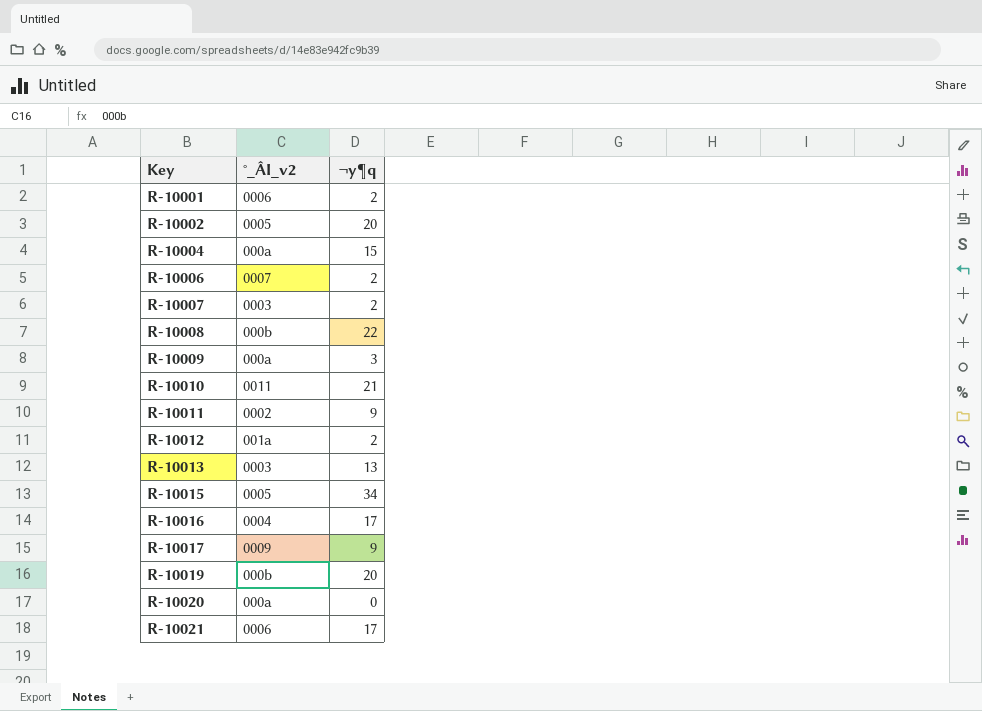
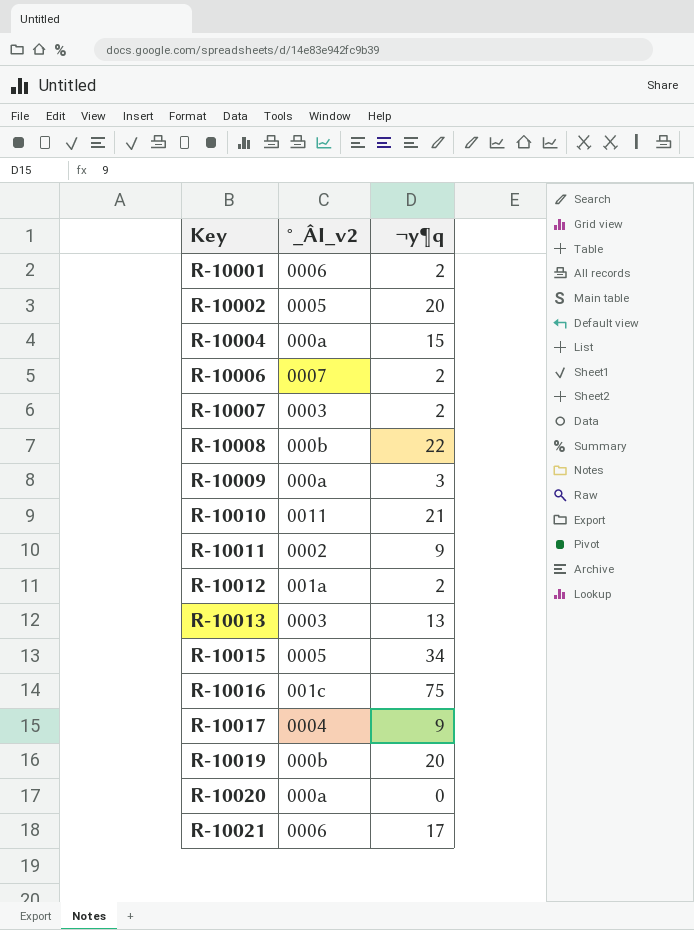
R-10016 | °_ÂI_v2: 0004 -> 001c
R-10016 | ¬y¶q: 17 -> 75
R-10017 | °_ÂI_v2: 0009 -> 0004

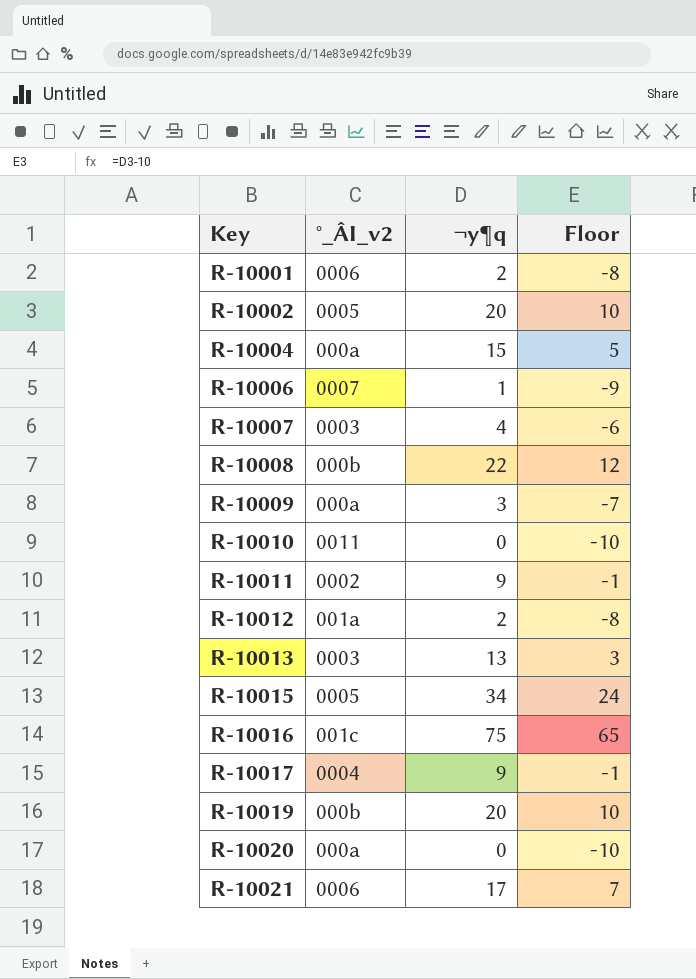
column Floor | formula: none -> [¬y¶q] - 10
R-10006 | ¬y¶q: 2 -> 1
R-10007 | ¬y¶q: 2 -> 4
R-10010 | ¬y¶q: 21 -> 0

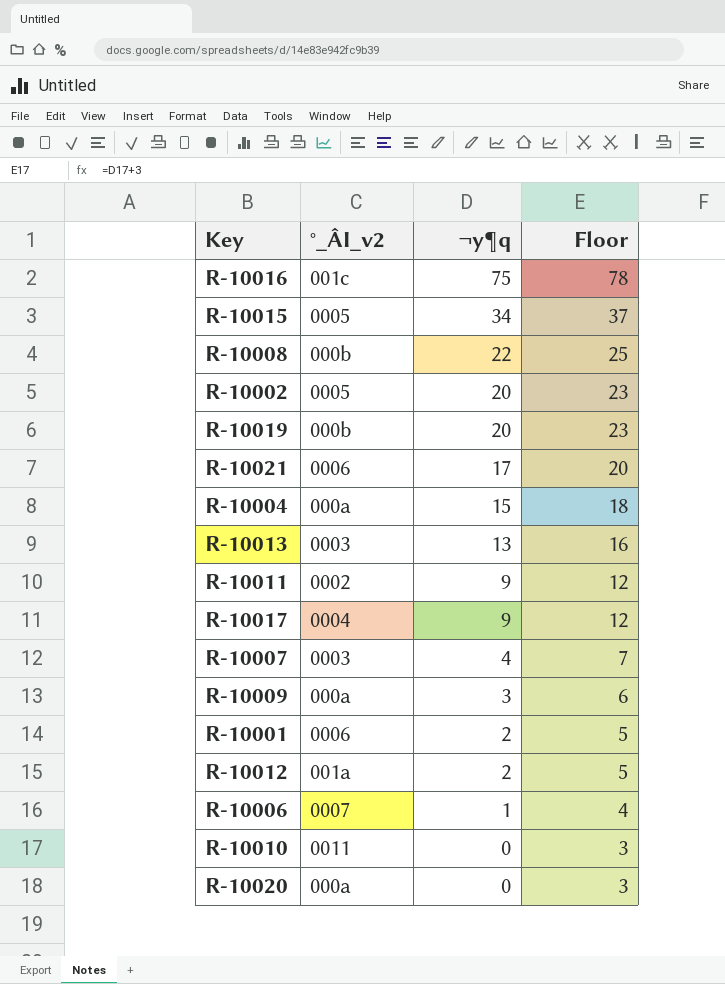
row order: Key ascending -> ¬y¶q descending
column Floor | formula: [¬y¶q] - 10 -> [¬y¶q] + 3

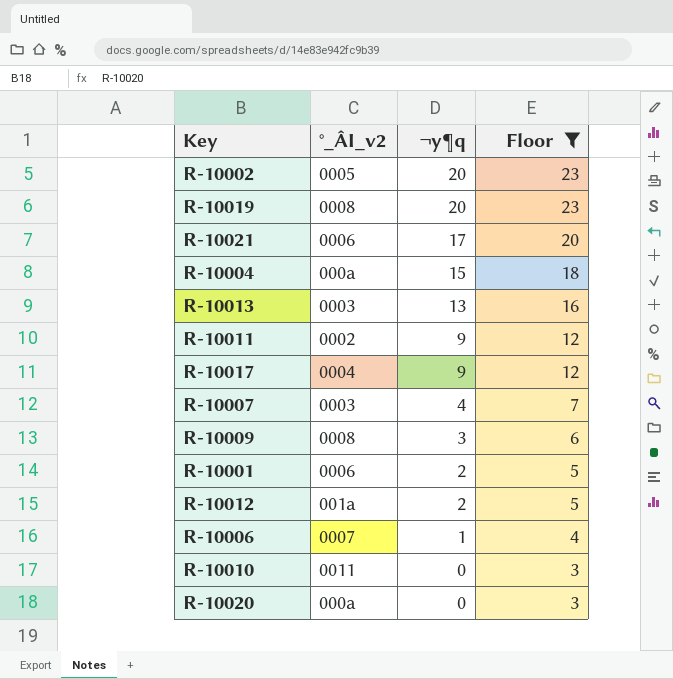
filter: none -> Floor <= 23
R-10019 | °_ÂI_v2: 000b -> 0008
R-10009 | °_ÂI_v2: 000a -> 0008

